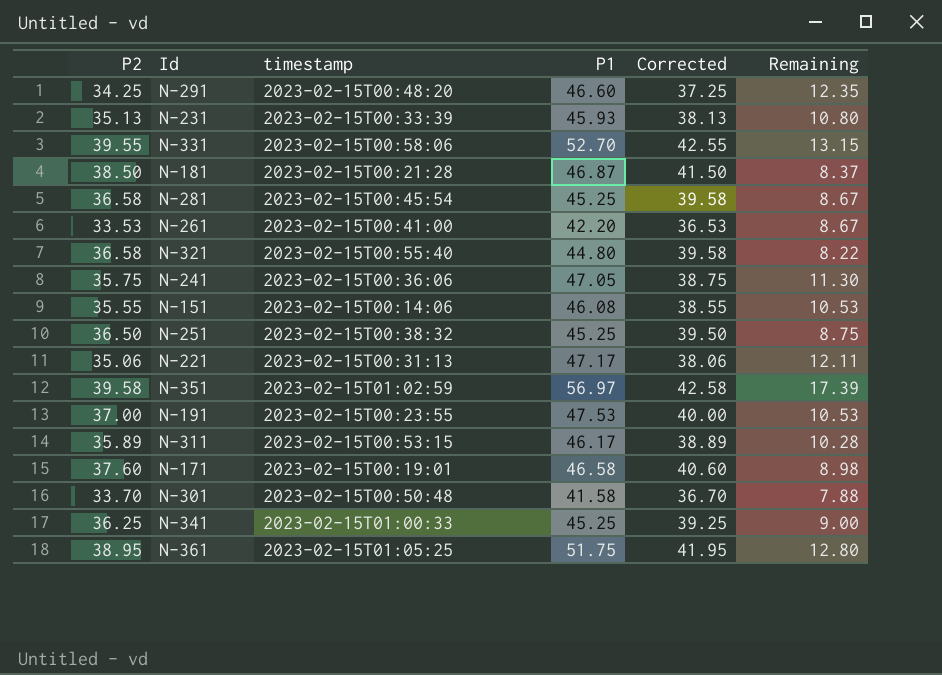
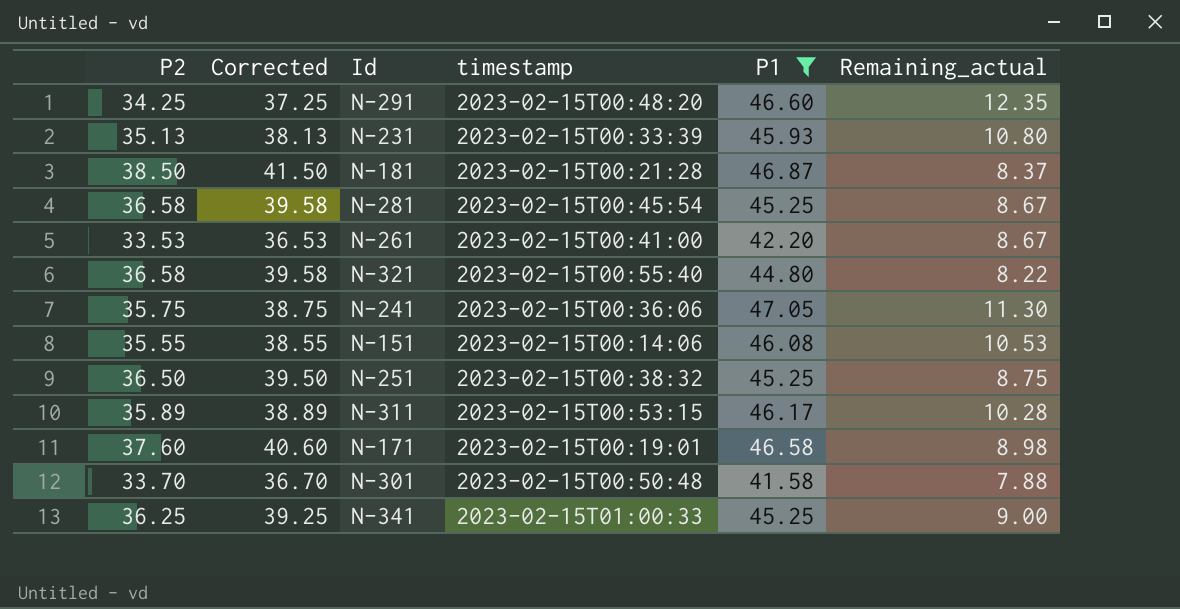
filter: none -> P1 <= 47.05
column Corrected | position: 5 -> 2
column name: Remaining -> Remaining_actual

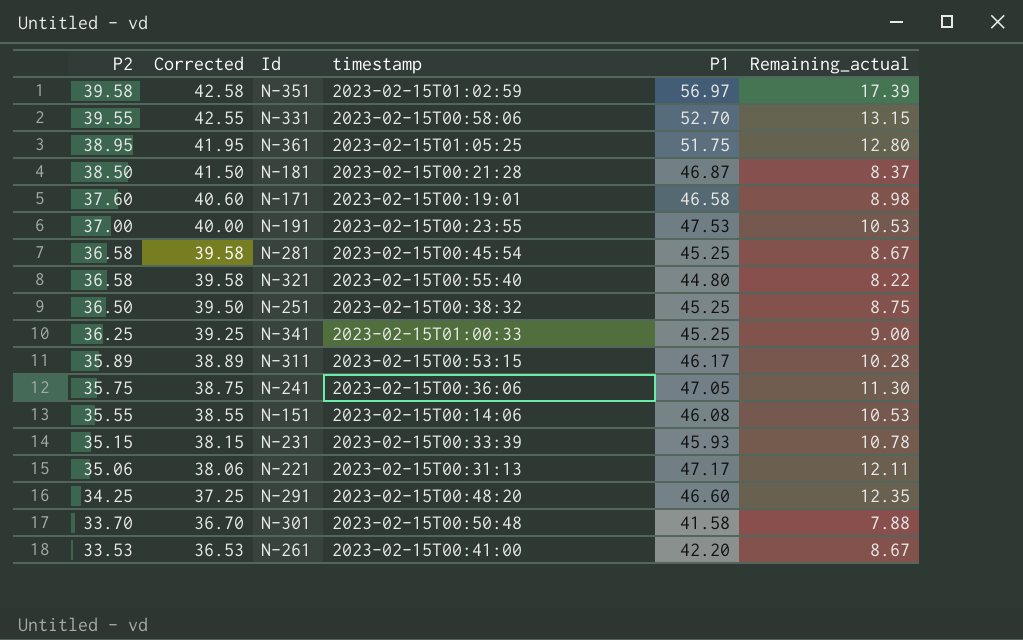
filter: P1 <= 47.05 -> none
row order: none -> P2 descending
N-231 | P2: 35.13 -> 35.15
N-231 | Corrected: 38.13 -> 38.15
N-231 | Remaining_actual: 10.80 -> 10.78

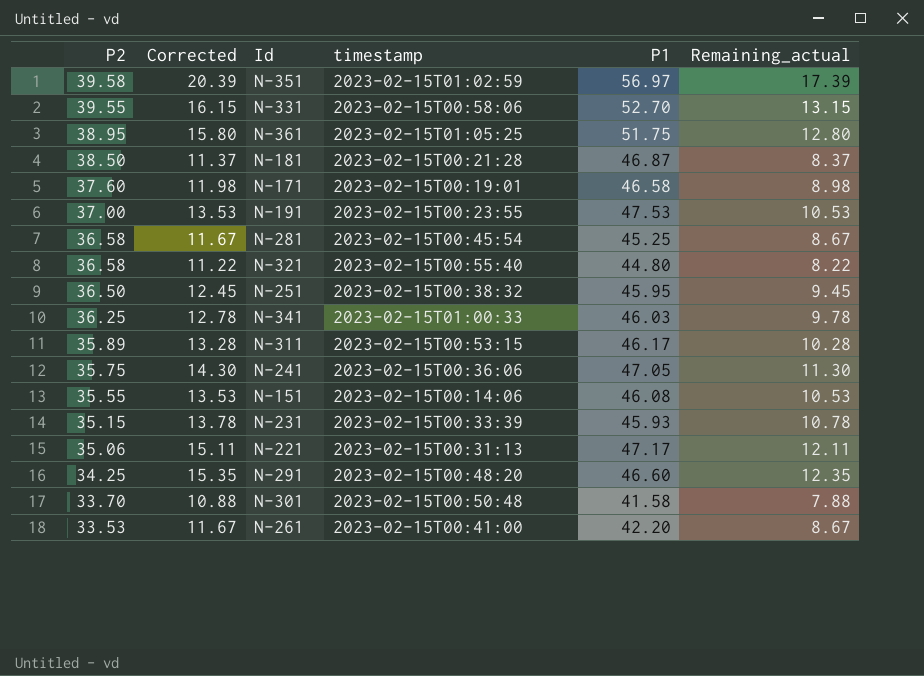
column Corrected | formula: [P2] + 3 -> [Remaining_actual] + 3
N-251 | P1: 45.25 -> 45.95
N-251 | Remaining_actual: 8.75 -> 9.45
N-341 | P1: 45.25 -> 46.03
N-341 | Remaining_actual: 9.00 -> 9.78

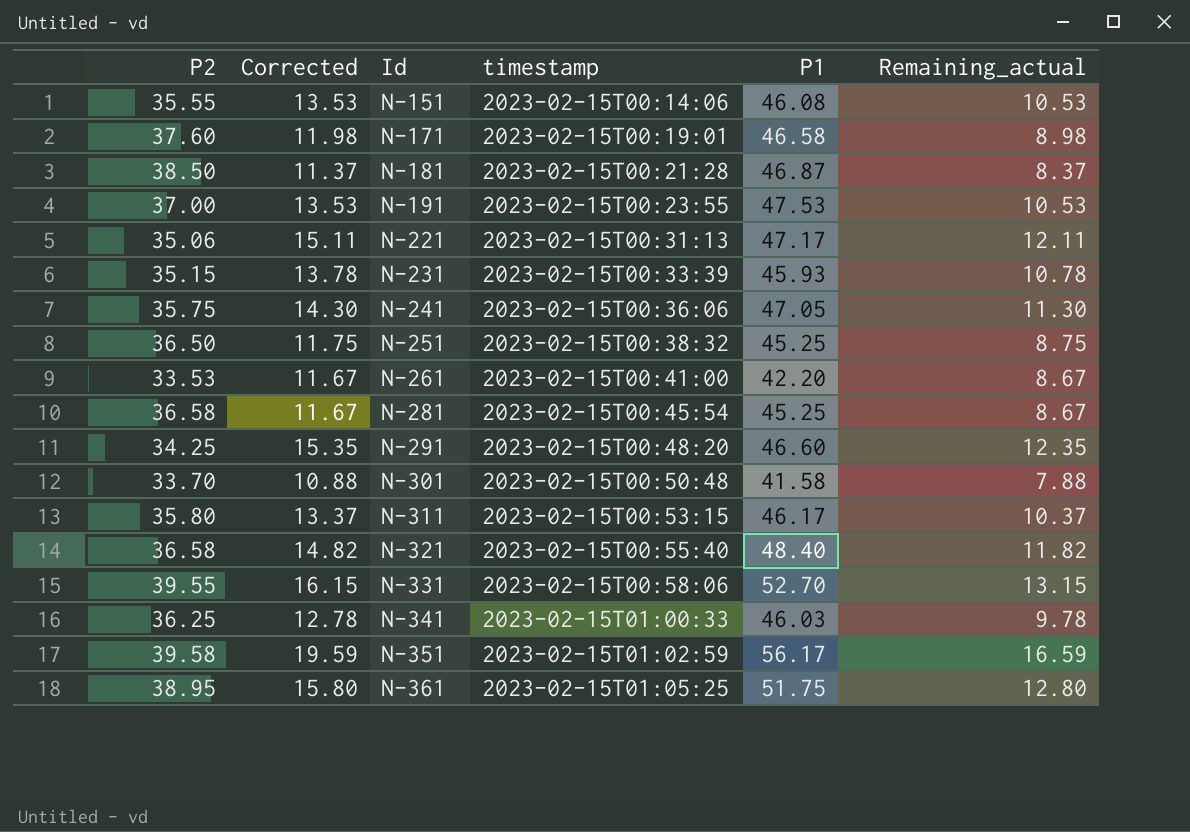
row order: P2 descending -> Id ascending
N-251 | Corrected: 12.45 -> 11.75
N-251 | P1: 45.95 -> 45.25
N-251 | Remaining_actual: 9.45 -> 8.75
N-311 | P2: 35.89 -> 35.80
N-311 | Corrected: 13.28 -> 13.37
N-311 | Remaining_actual: 10.28 -> 10.37
N-321 | Corrected: 11.22 -> 14.82
N-321 | P1: 44.80 -> 48.40
N-321 | Remaining_actual: 8.22 -> 11.82
N-351 | Corrected: 20.39 -> 19.59
N-351 | P1: 56.97 -> 56.17
N-351 | Remaining_actual: 17.39 -> 16.59

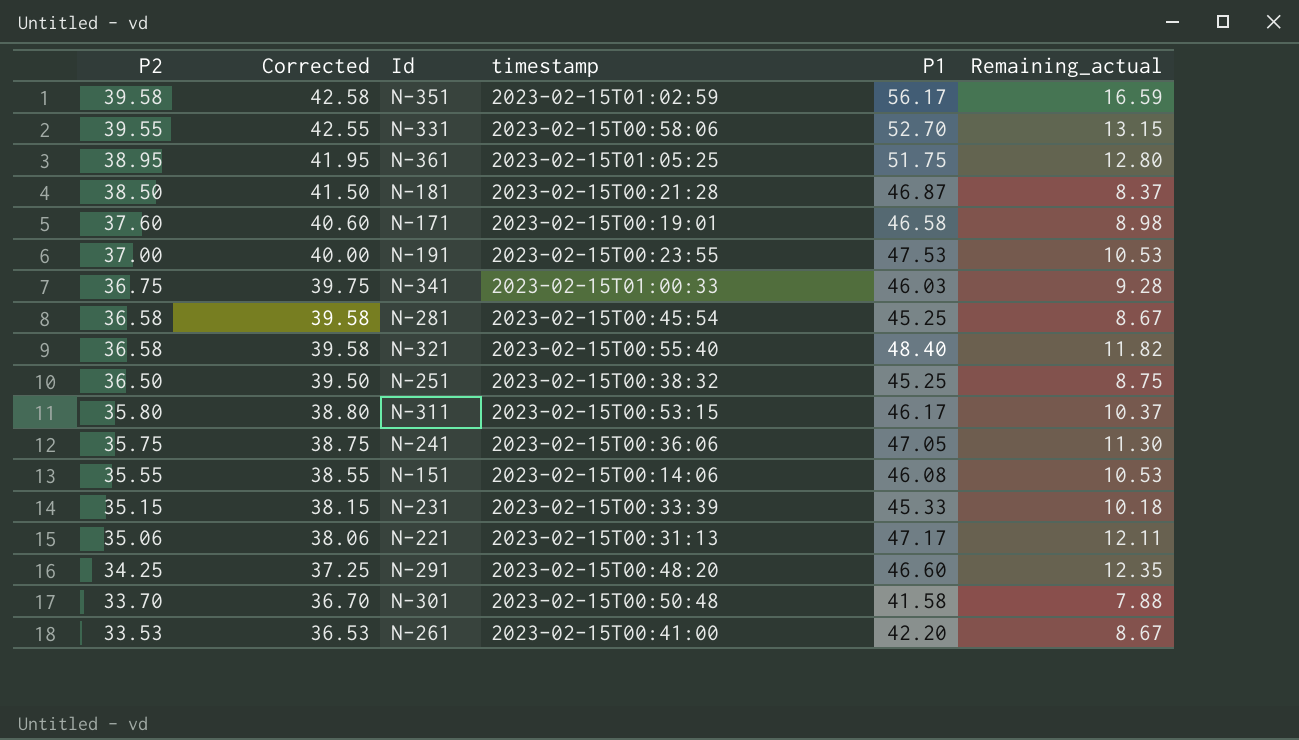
row order: Id ascending -> P2 descending
column Corrected | formula: [Remaining_actual] + 3 -> [P2] + 3
N-341 | P2: 36.25 -> 36.75
N-341 | Remaining_actual: 9.78 -> 9.28
N-231 | P1: 45.93 -> 45.33
N-231 | Remaining_actual: 10.78 -> 10.18

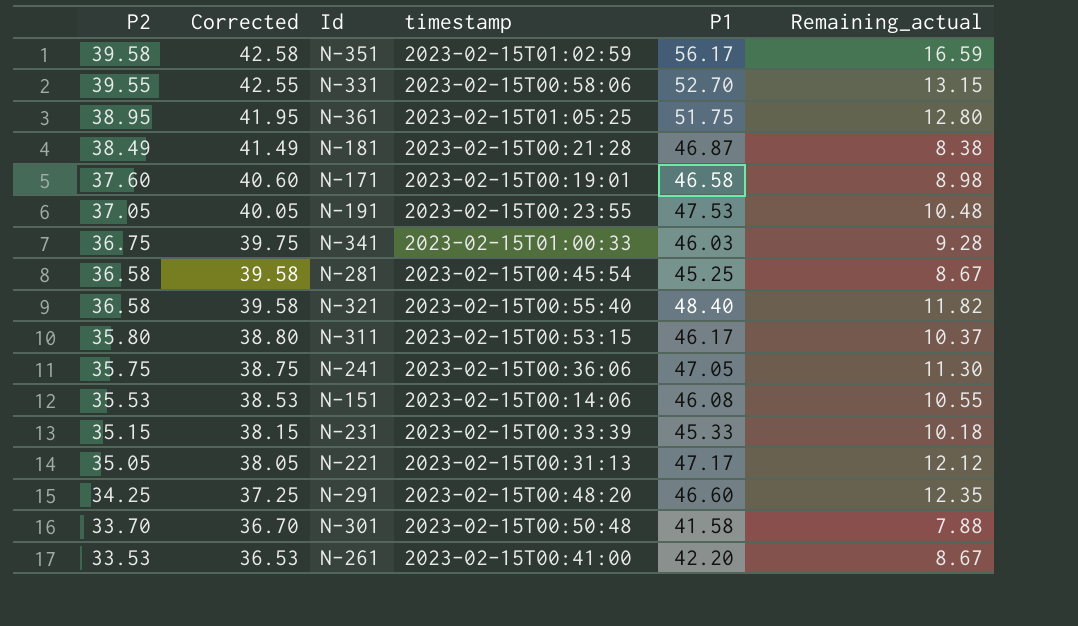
row N-251: 36.50 | 39.50 | 2023-02-15T00:38:32 | 45.25 | 8.75 -> none
N-181 | P2: 38.50 -> 38.49
N-181 | Corrected: 41.50 -> 41.49
N-181 | Remaining_actual: 8.37 -> 8.38
N-191 | P2: 37.00 -> 37.05
N-191 | Corrected: 40.00 -> 40.05
N-191 | Remaining_actual: 10.53 -> 10.48
N-151 | P2: 35.55 -> 35.53
N-151 | Corrected: 38.55 -> 38.53
N-151 | Remaining_actual: 10.53 -> 10.55
N-221 | P2: 35.06 -> 35.05
N-221 | Corrected: 38.06 -> 38.05
N-221 | Remaining_actual: 12.11 -> 12.12

